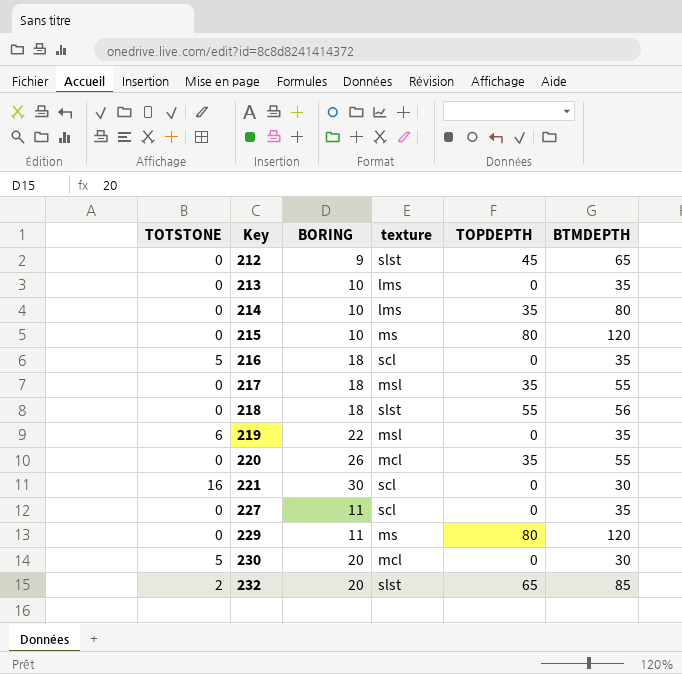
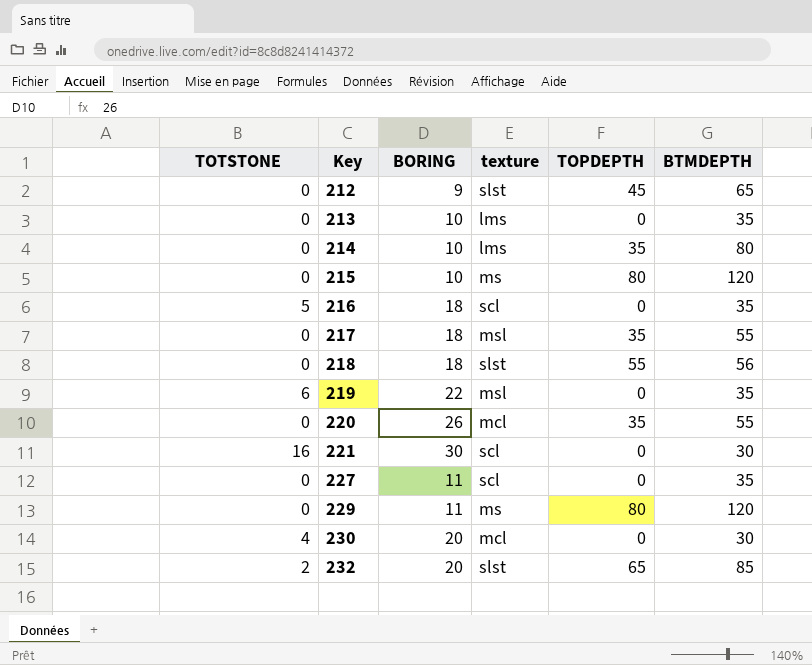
230 | TOTSTONE: 5 -> 4

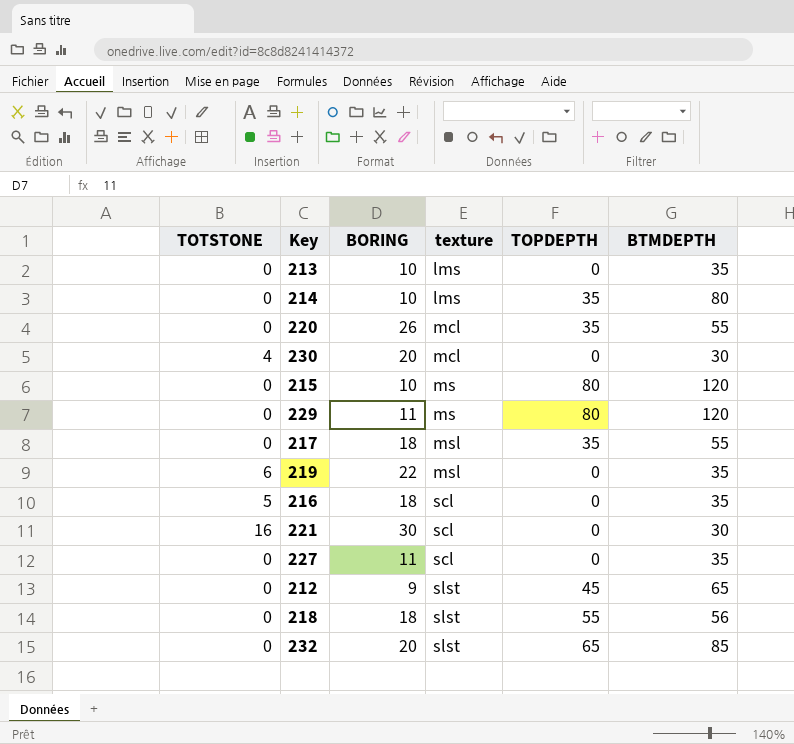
row order: Key ascending -> texture ascending
232 | TOTSTONE: 2 -> 0

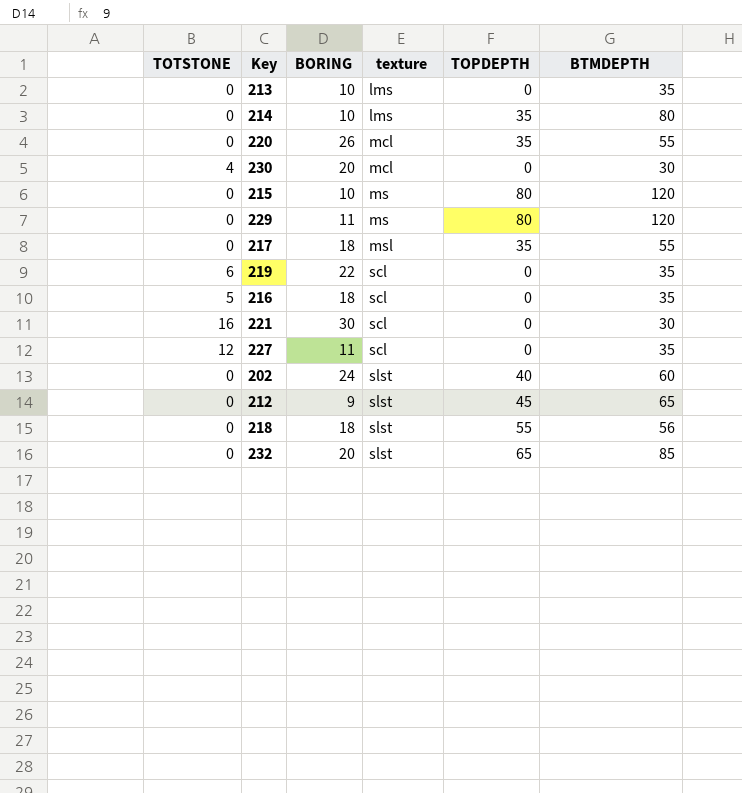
219 | texture: msl -> scl
227 | TOTSTONE: 0 -> 12
row 202: none -> 0 | 24 | slst | 40 | 60

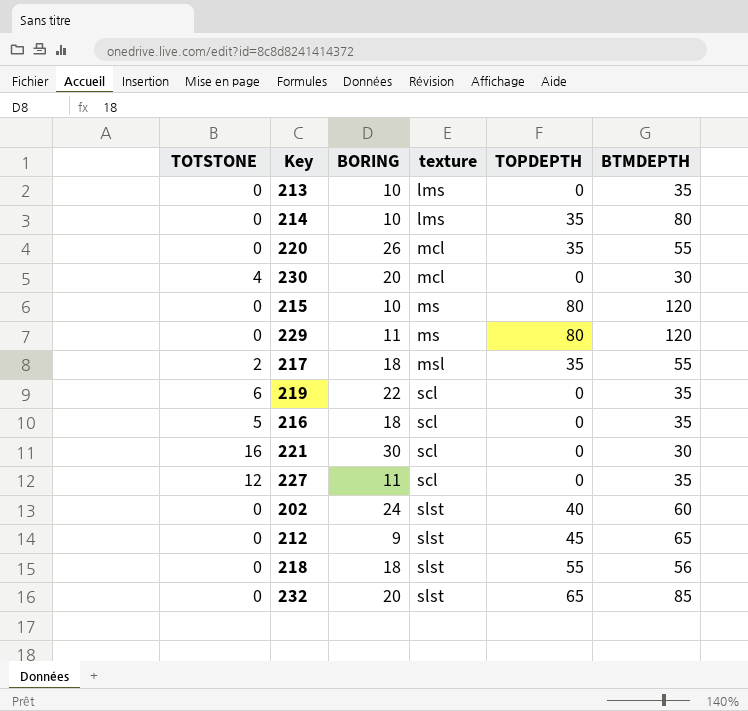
217 | TOTSTONE: 0 -> 2

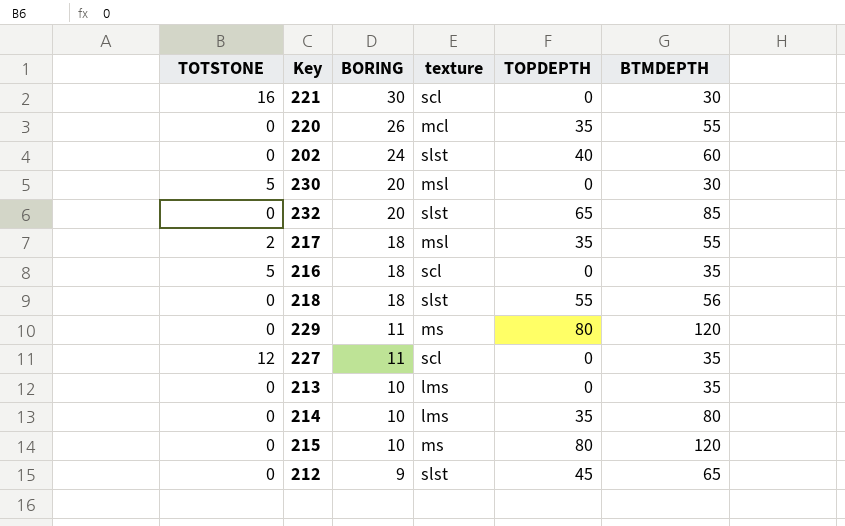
row order: texture ascending -> BORING descending
row 219: 6 | 22 | scl | 0 | 35 -> none
230 | TOTSTONE: 4 -> 5
230 | texture: mcl -> msl

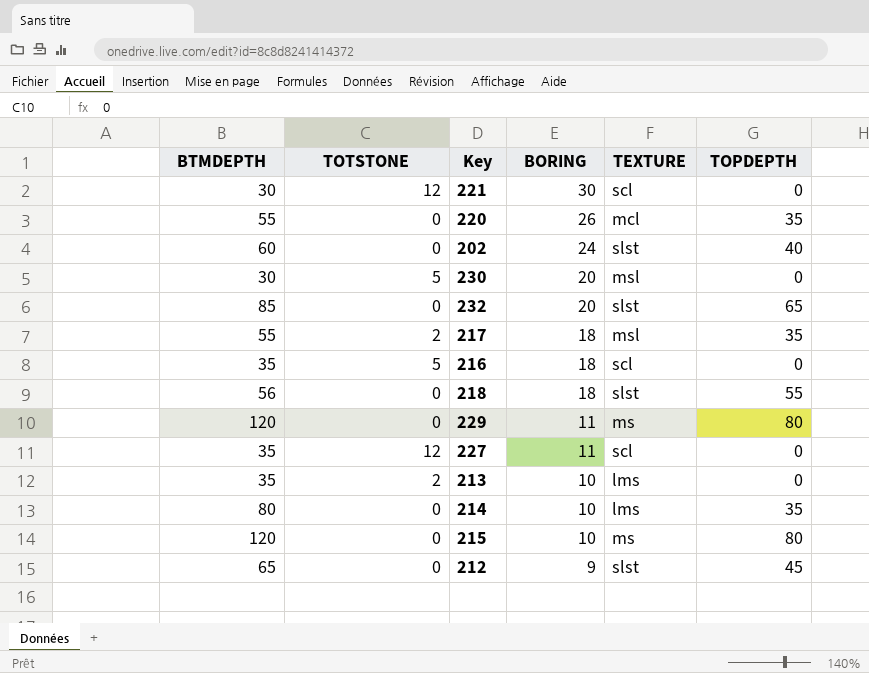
column BTMDEPTH | position: 6 -> 1
column name: texture -> TEXTURE
221 | TOTSTONE: 16 -> 12
213 | TOTSTONE: 0 -> 2

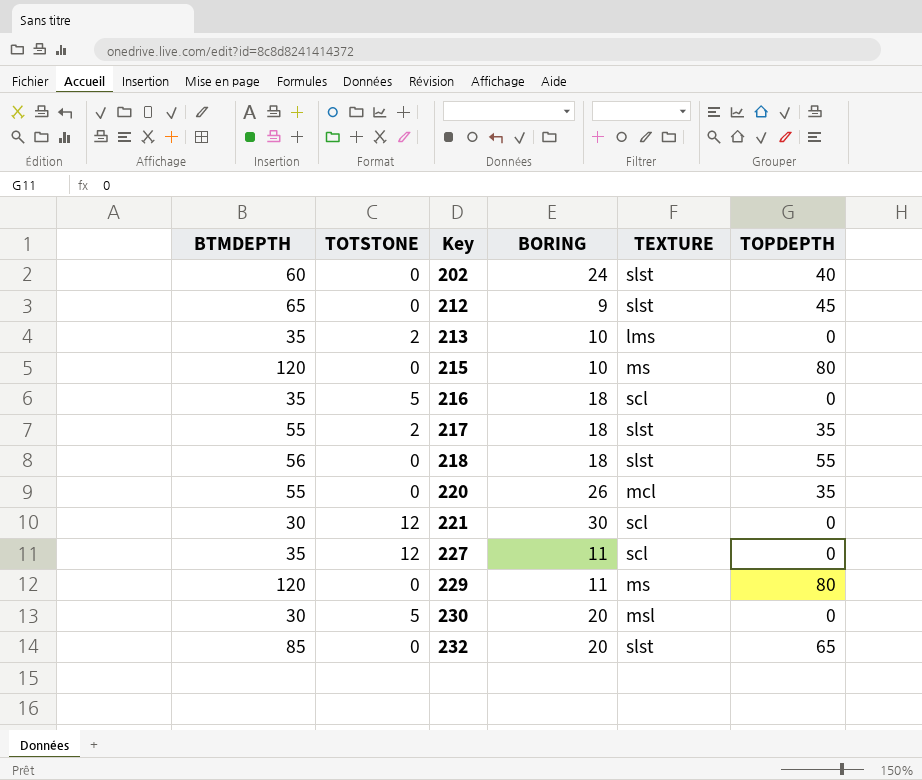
row order: BORING descending -> Key ascending
row 214: 80 | 0 | 10 | lms | 35 -> none
217 | TEXTURE: msl -> slst

